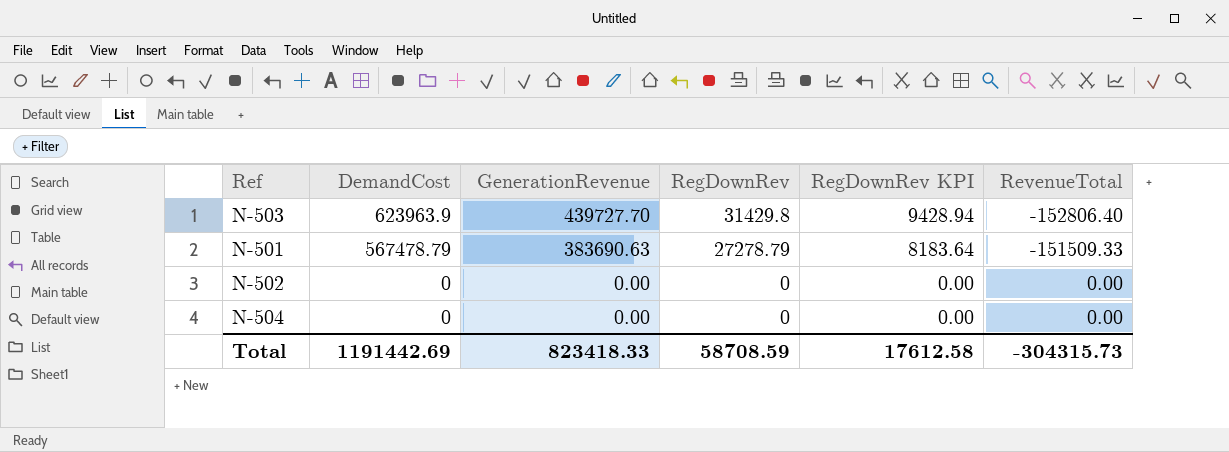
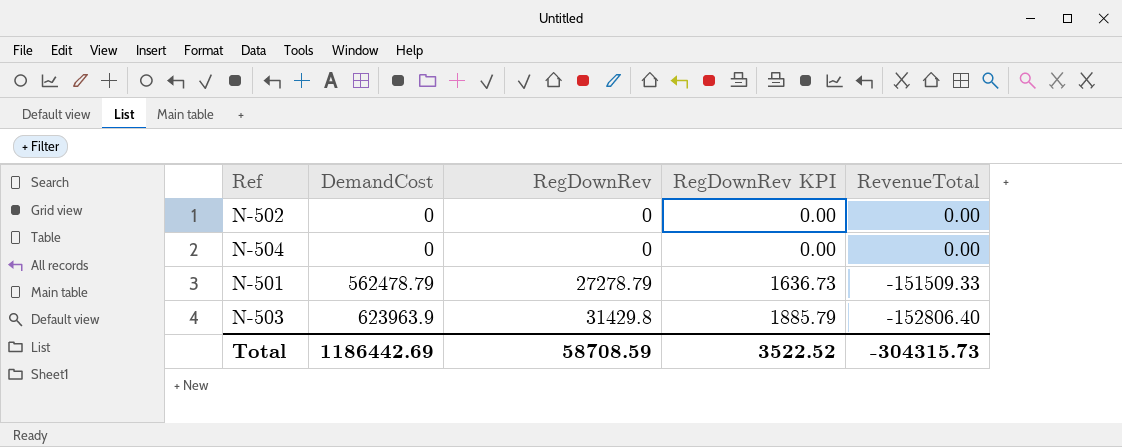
row order: DemandCost descending -> DemandCost ascending
column GenerationRevenue | position: 3 -> none
column RegDownRev KPI | formula: [RegDownRev] * 0.3 -> [RegDownRev] * 0.06
N-501 | DemandCost: 567478.79 -> 562478.79
Total | DemandCost: 1191442.69 -> 1186442.69
Total | RegDownRev KPI: 17612.58 -> 3522.52

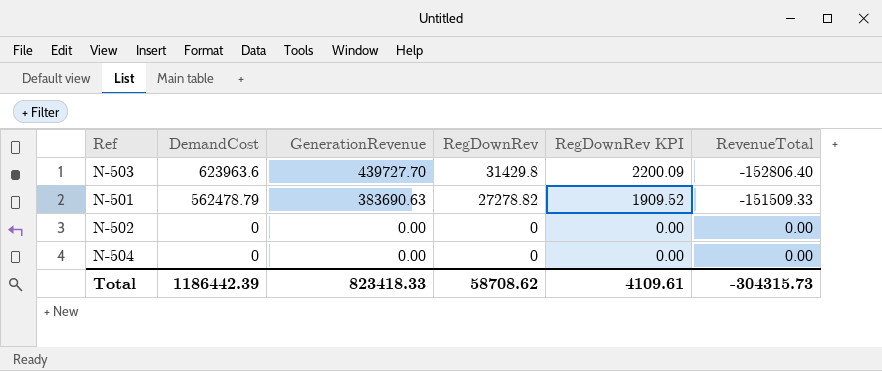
row order: DemandCost ascending -> DemandCost descending
column GenerationRevenue | position: none -> 3
column RegDownRev KPI | formula: [RegDownRev] * 0.06 -> [RegDownRev] * 0.07
N-503 | DemandCost: 623963.9 -> 623963.6
N-501 | RegDownRev: 27278.79 -> 27278.82
Total | DemandCost: 1186442.69 -> 1186442.39
Total | RegDownRev: 58708.59 -> 58708.62
Total | RegDownRev KPI: 3522.52 -> 4109.61

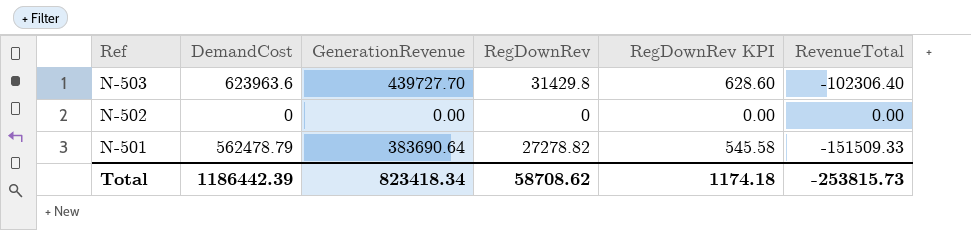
row order: DemandCost descending -> Ref descending
column RegDownRev KPI | formula: [RegDownRev] * 0.07 -> [RegDownRev] * 0.02
row N-504: 0 | 0.00 | 0 | 0.00 | 0.00 -> none
N-503 | RevenueTotal: -152806.40 -> -102306.40
N-501 | GenerationRevenue: 383690.63 -> 383690.64
Total | GenerationRevenue: 823418.33 -> 823418.34
Total | RegDownRev KPI: 4109.61 -> 1174.18
Total | RevenueTotal: -304315.73 -> -253815.73

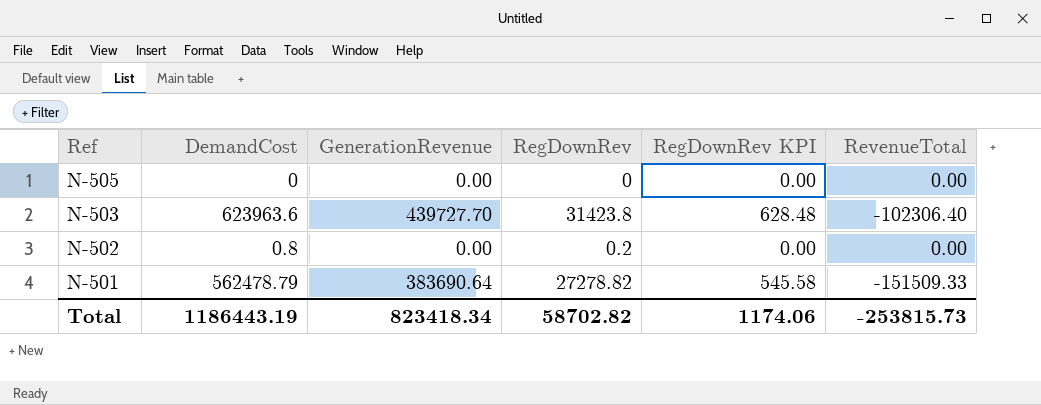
row N-505: none -> 0 | 0.00 | 0 | 0.00 | 0.00
N-503 | RegDownRev: 31429.8 -> 31423.8
N-503 | RegDownRev KPI: 628.60 -> 628.48
N-502 | DemandCost: 0 -> 0.8
N-502 | RegDownRev: 0 -> 0.2
Total | DemandCost: 1186442.39 -> 1186443.19
Total | RegDownRev: 58708.62 -> 58702.82
Total | RegDownRev KPI: 1174.18 -> 1174.06

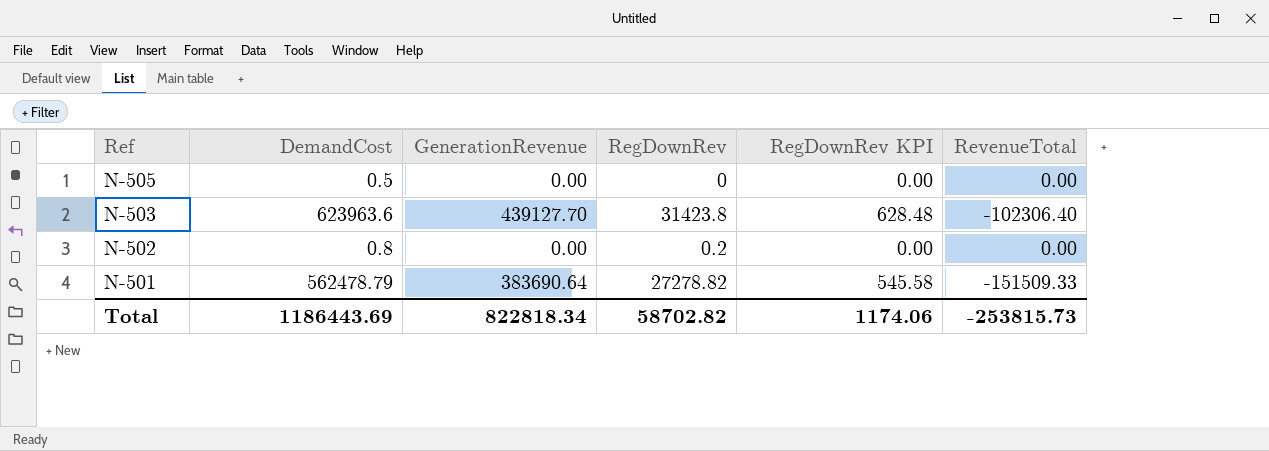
N-505 | DemandCost: 0 -> 0.5
N-503 | GenerationRevenue: 439727.70 -> 439127.70
Total | DemandCost: 1186443.19 -> 1186443.69
Total | GenerationRevenue: 823418.34 -> 822818.34

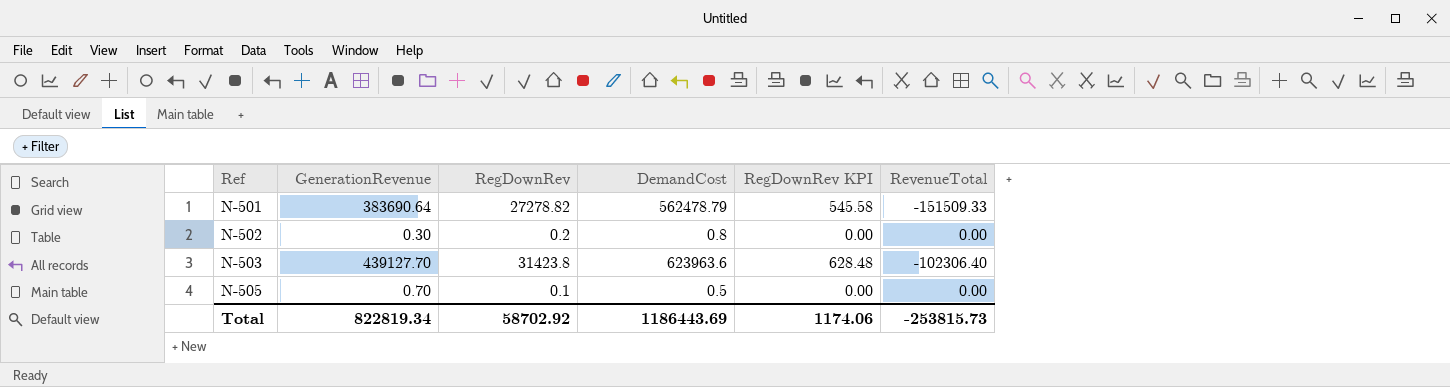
row order: Ref descending -> Ref ascending
column DemandCost | position: 2 -> 4
N-502 | GenerationRevenue: 0.00 -> 0.30
N-505 | GenerationRevenue: 0.00 -> 0.70
N-505 | RegDownRev: 0 -> 0.1
Total | GenerationRevenue: 822818.34 -> 822819.34
Total | RegDownRev: 58702.82 -> 58702.92

